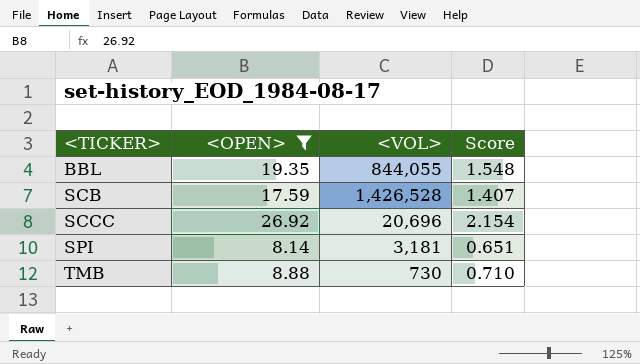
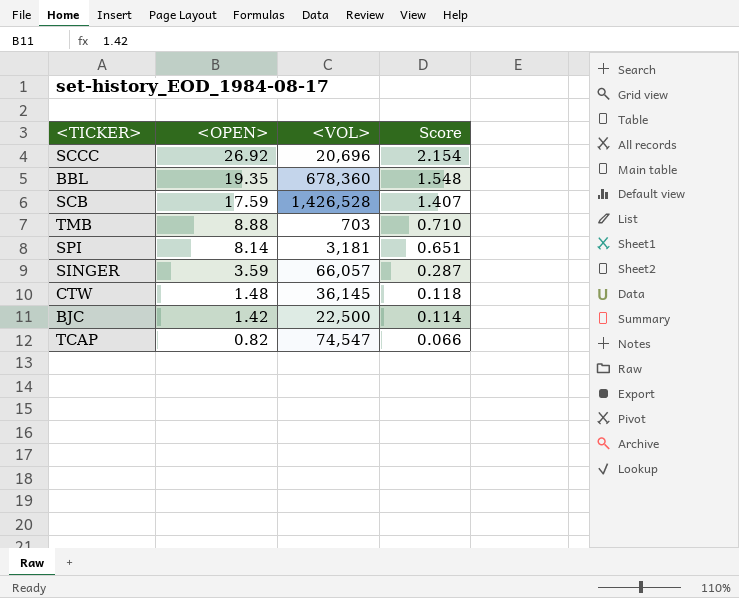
filter: <OPEN> >= 8.14 -> none
row order: <TICKER> ascending -> <OPEN> descending
BBL | <VOL>: 844,055 -> 678,360
TMB | <VOL>: 730 -> 703

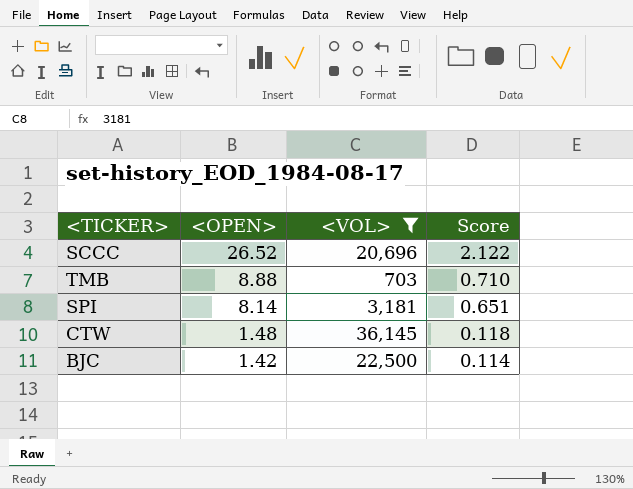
filter: none -> <VOL> <= 36,145
SCCC | <OPEN>: 26.92 -> 26.52
SCCC | Score: 2.154 -> 2.122

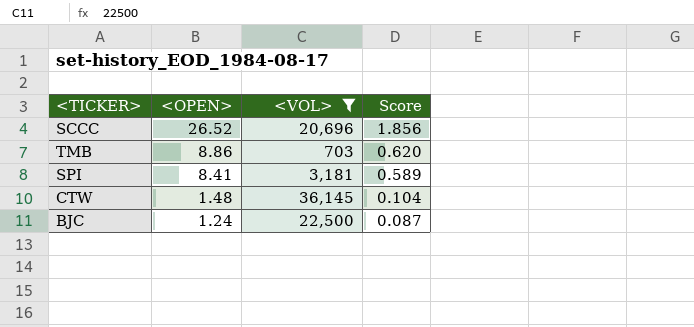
column Score | formula: [<OPEN>] * 0.08 -> [<OPEN>] * 0.07
TMB | <OPEN>: 8.88 -> 8.86
SPI | <OPEN>: 8.14 -> 8.41
BJC | <OPEN>: 1.42 -> 1.24

